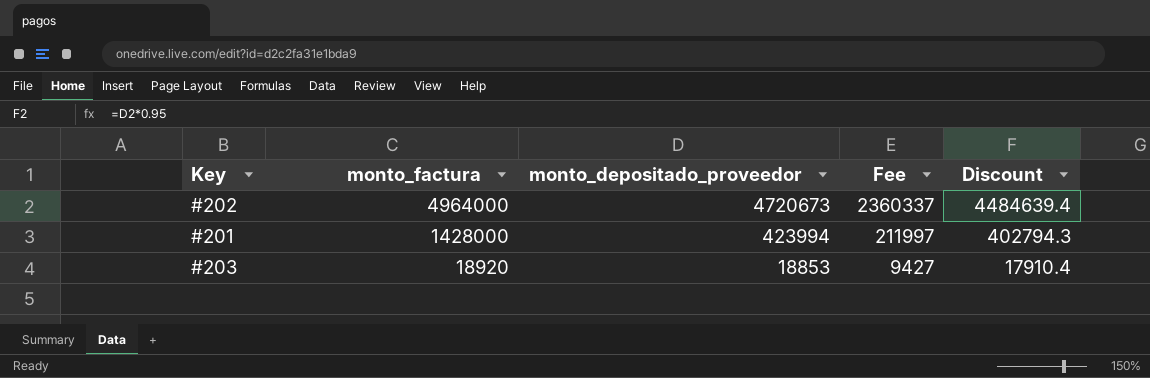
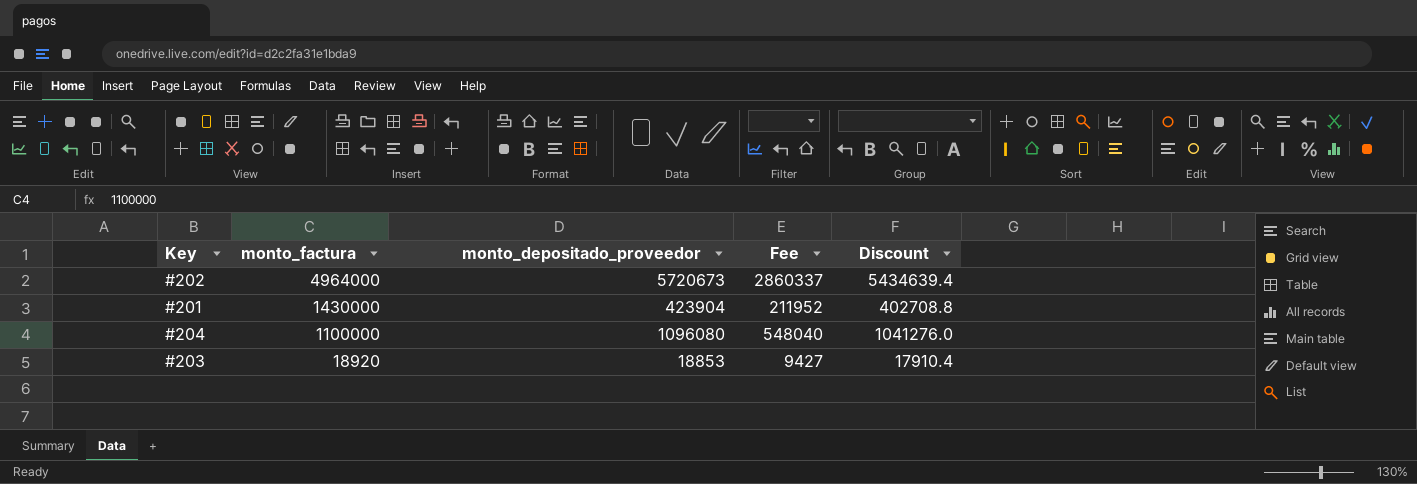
#202 | monto_depositado_proveedor: 4720673 -> 5720673
#202 | Fee: 2360337 -> 2860337
#202 | Discount: 4484639.4 -> 5434639.4
#201 | monto_factura: 1428000 -> 1430000
#201 | monto_depositado_proveedor: 423994 -> 423904
#201 | Fee: 211997 -> 211952
#201 | Discount: 402794.3 -> 402708.8
row #204: none -> 1100000 | 1096080 | 548040 | 1041276.0

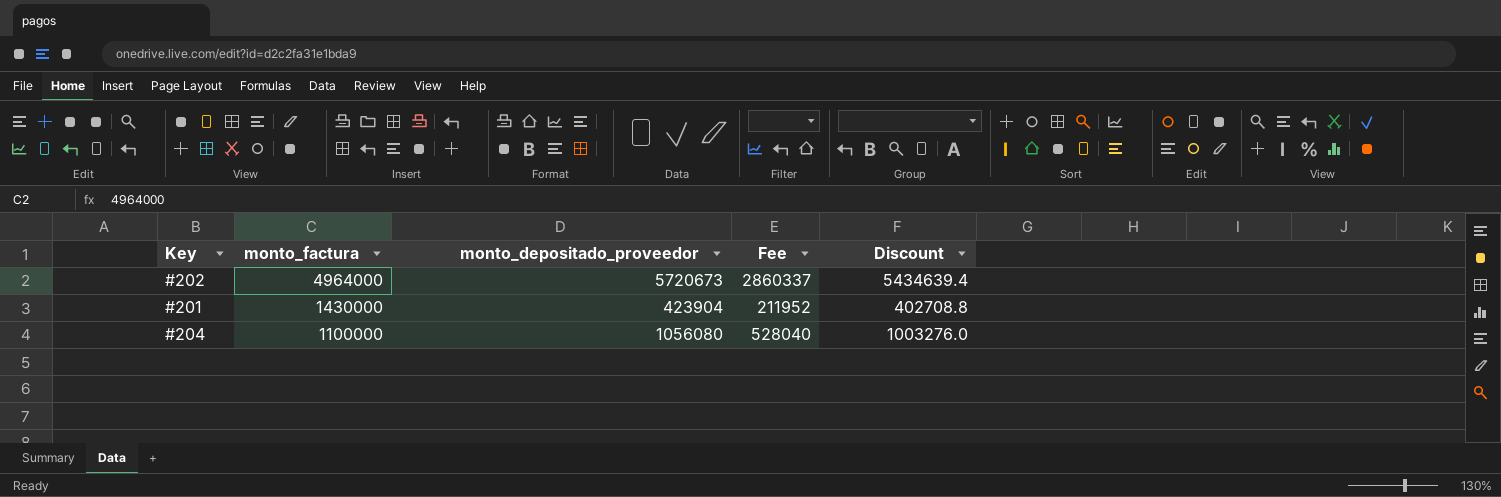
row #203: 18920 | 18853 | 9427 | 17910.4 -> none
#204 | monto_depositado_proveedor: 1096080 -> 1056080
#204 | Fee: 548040 -> 528040
#204 | Discount: 1041276.0 -> 1003276.0

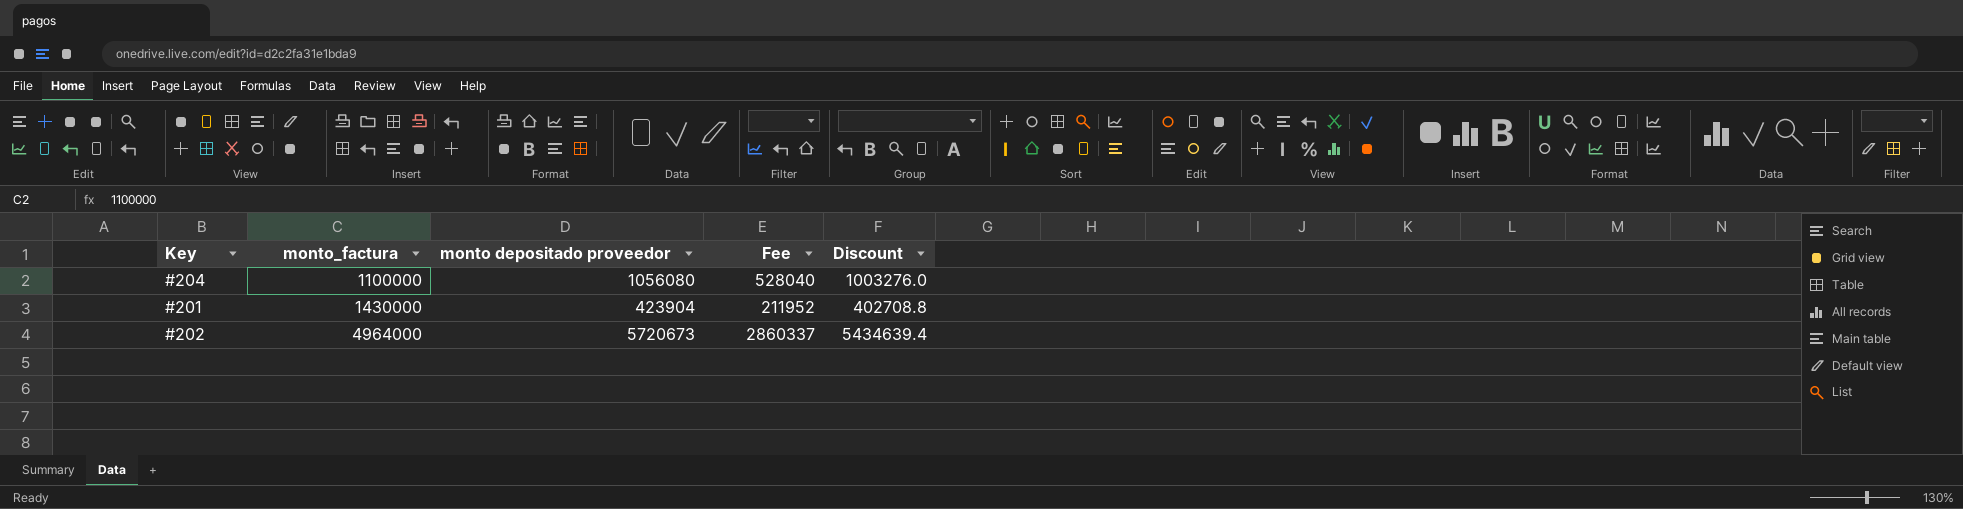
row order: monto_factura descending -> monto_factura ascending
column name: monto_depositado_proveedor -> monto depositado proveedor

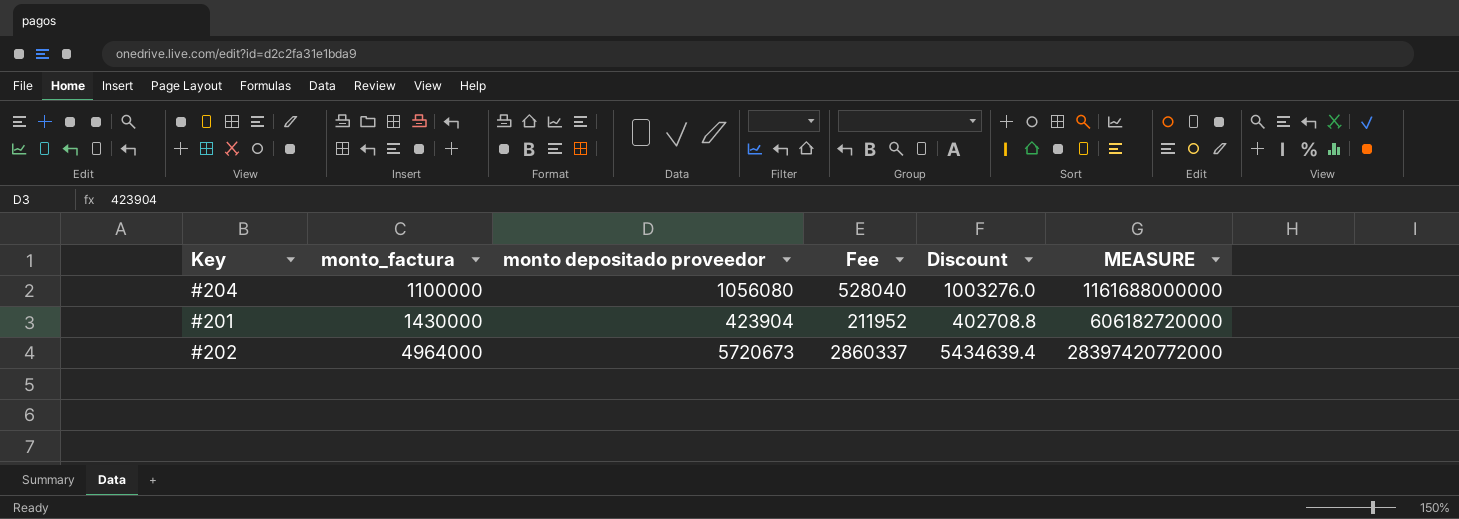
column MEASURE | formula: none -> [monto_factura] * [monto depositado proveedor]

